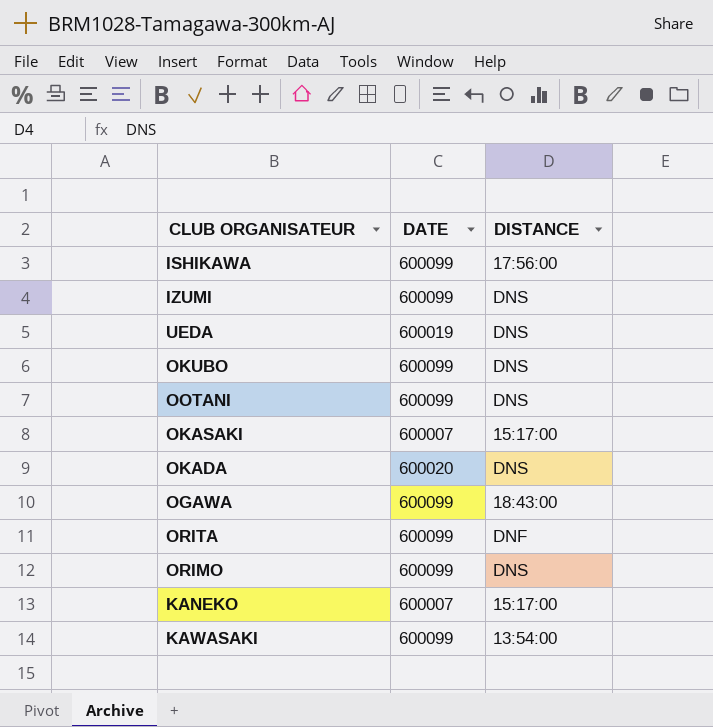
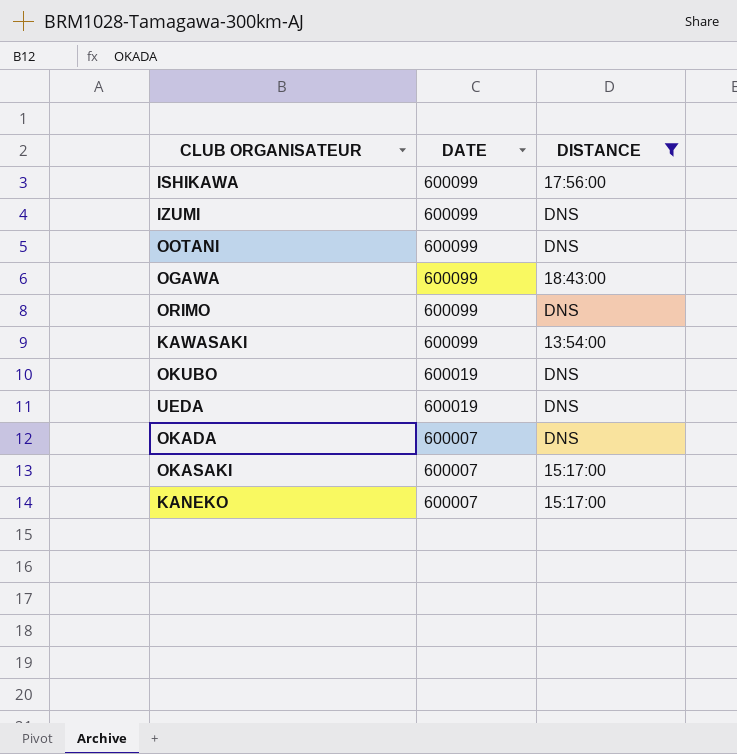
filter: none -> DISTANCE != DNF
row order: none -> DATE descending
OKUBO | DATE: 600099 -> 600019
OKADA | DATE: 600020 -> 600007

